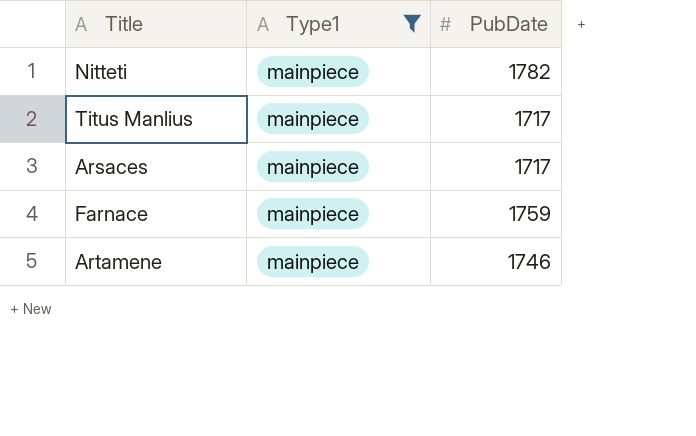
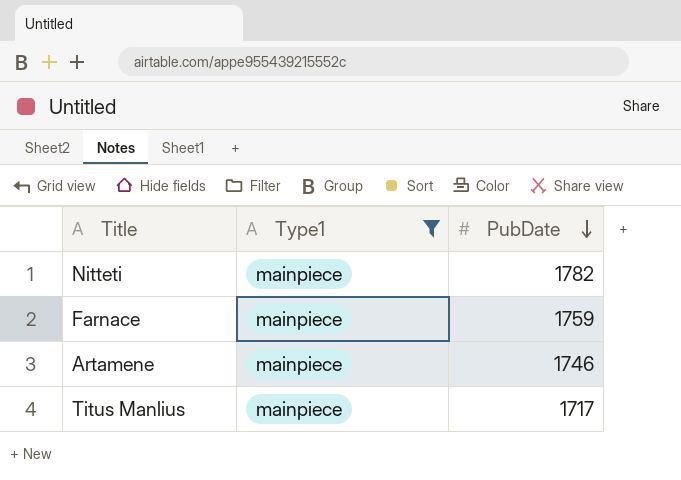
row order: none -> PubDate descending
row Arsaces: mainpiece | 1717 -> none

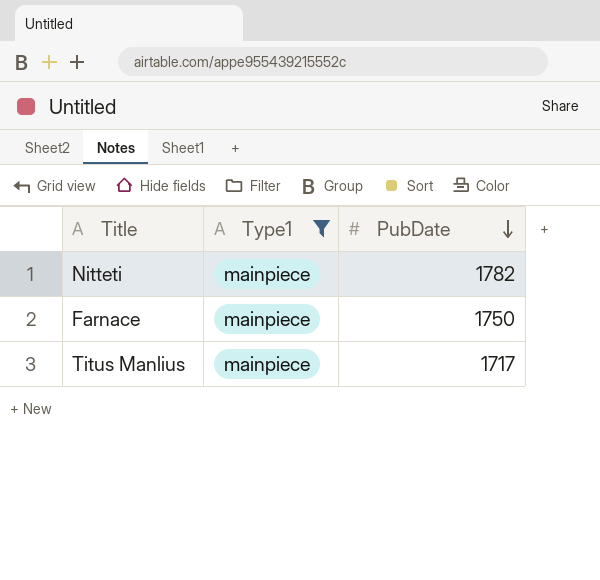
row Artamene: mainpiece | 1746 -> none
Farnace | PubDate: 1759 -> 1750

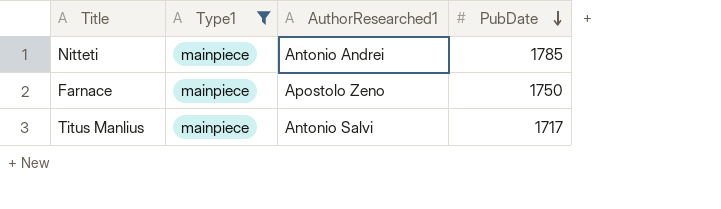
column AuthorResearched1 | position: none -> 3
Nitteti | PubDate: 1782 -> 1785

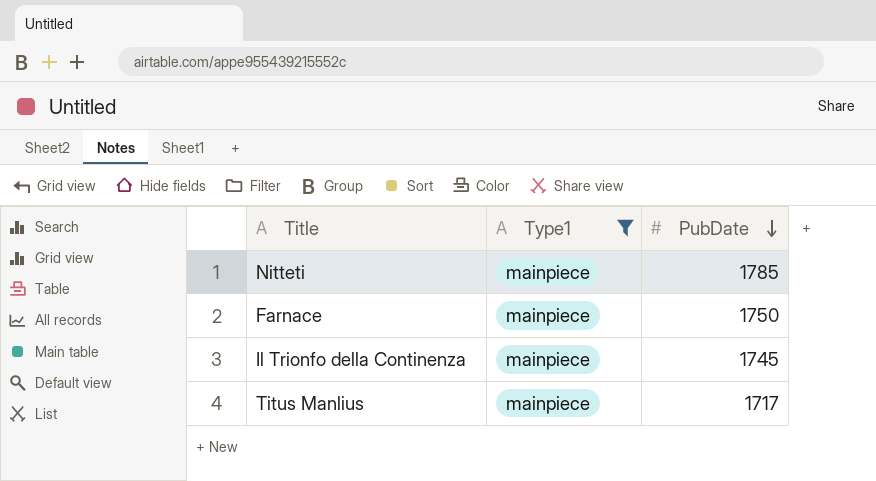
column AuthorResearched1 | position: 3 -> none
row Il Trionfo della Continenza: none -> mainpiece | 1745

